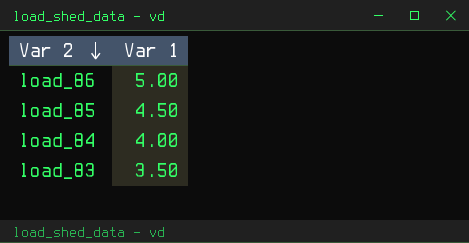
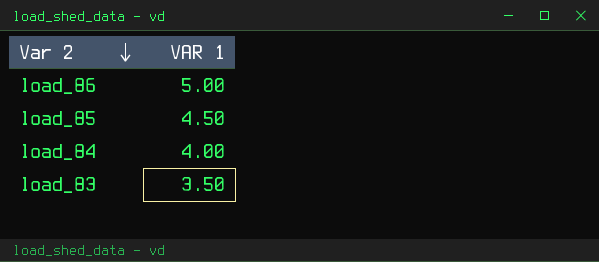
column name: Var 1 -> VAR 1

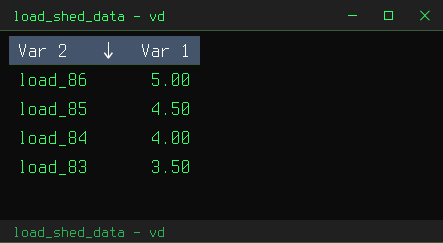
column name: VAR 1 -> Var 1

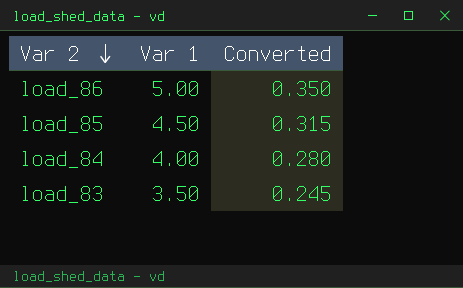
column Converted | formula: none -> [Var 1] * 0.07

